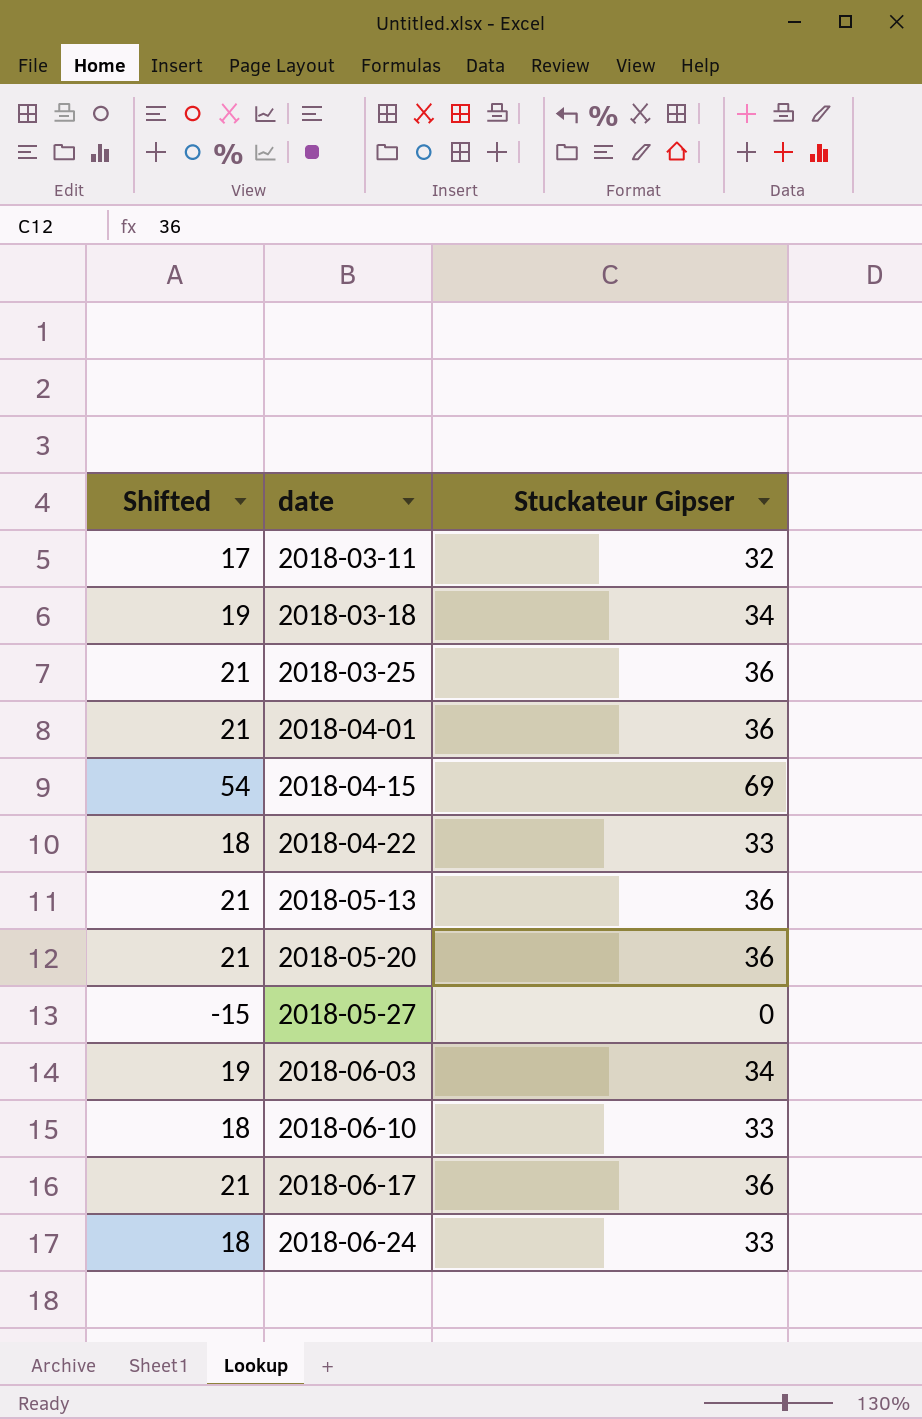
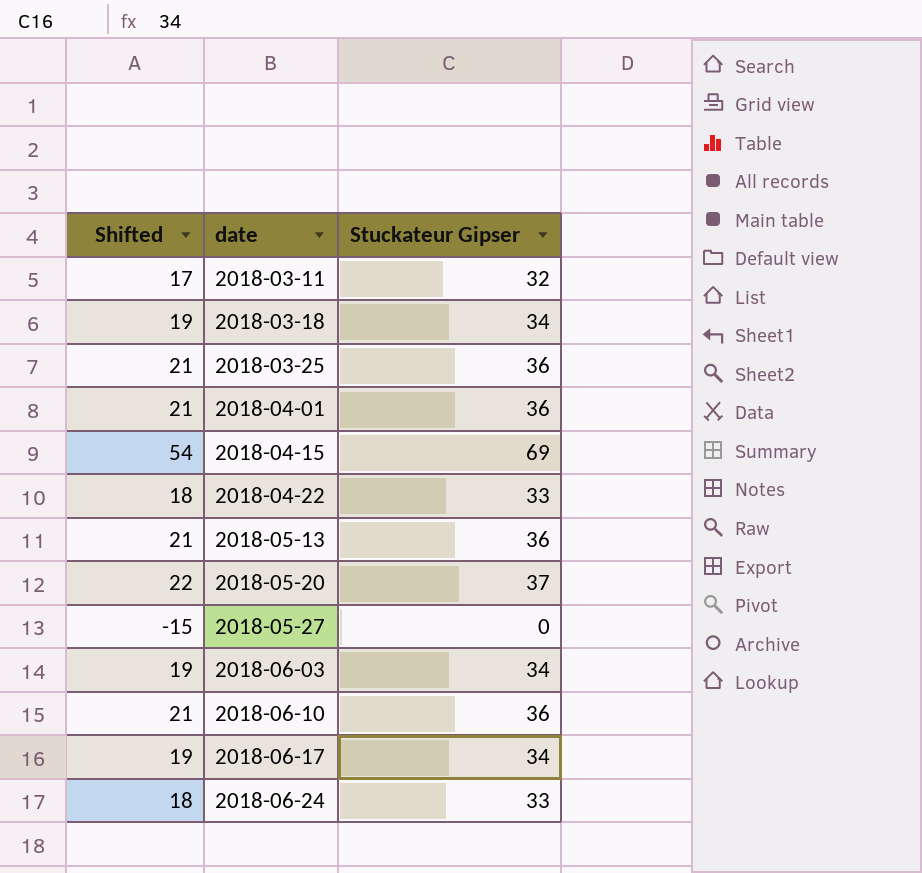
2018-05-20 | Shifted: 21 -> 22
2018-05-20 | Stuckateur Gipser: 36 -> 37
2018-06-10 | Shifted: 18 -> 21
2018-06-10 | Stuckateur Gipser: 33 -> 36
2018-06-17 | Shifted: 21 -> 19
2018-06-17 | Stuckateur Gipser: 36 -> 34

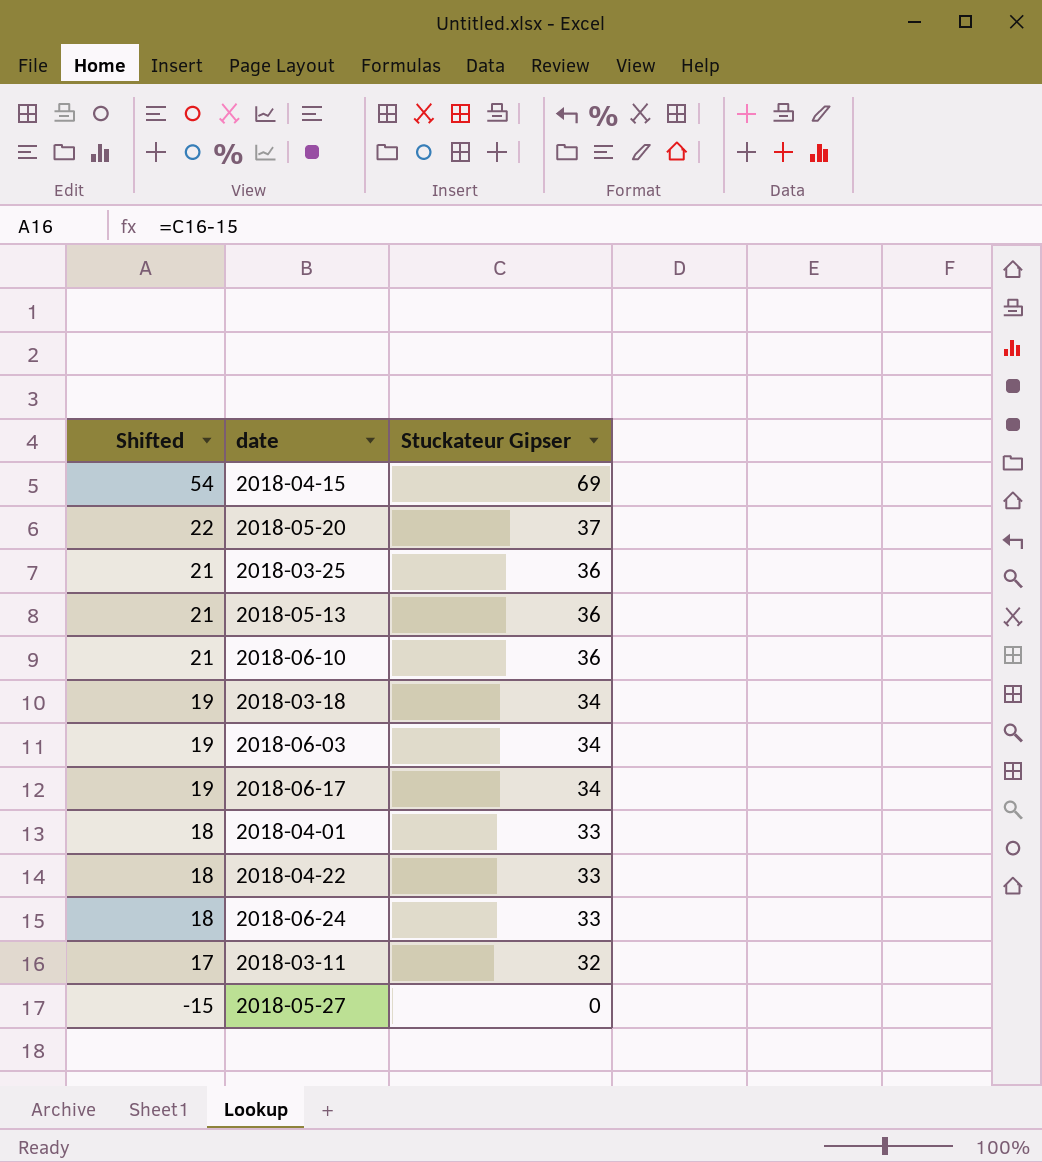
row order: date ascending -> Shifted descending
2018-04-01 | Shifted: 21 -> 18
2018-04-01 | Stuckateur Gipser: 36 -> 33

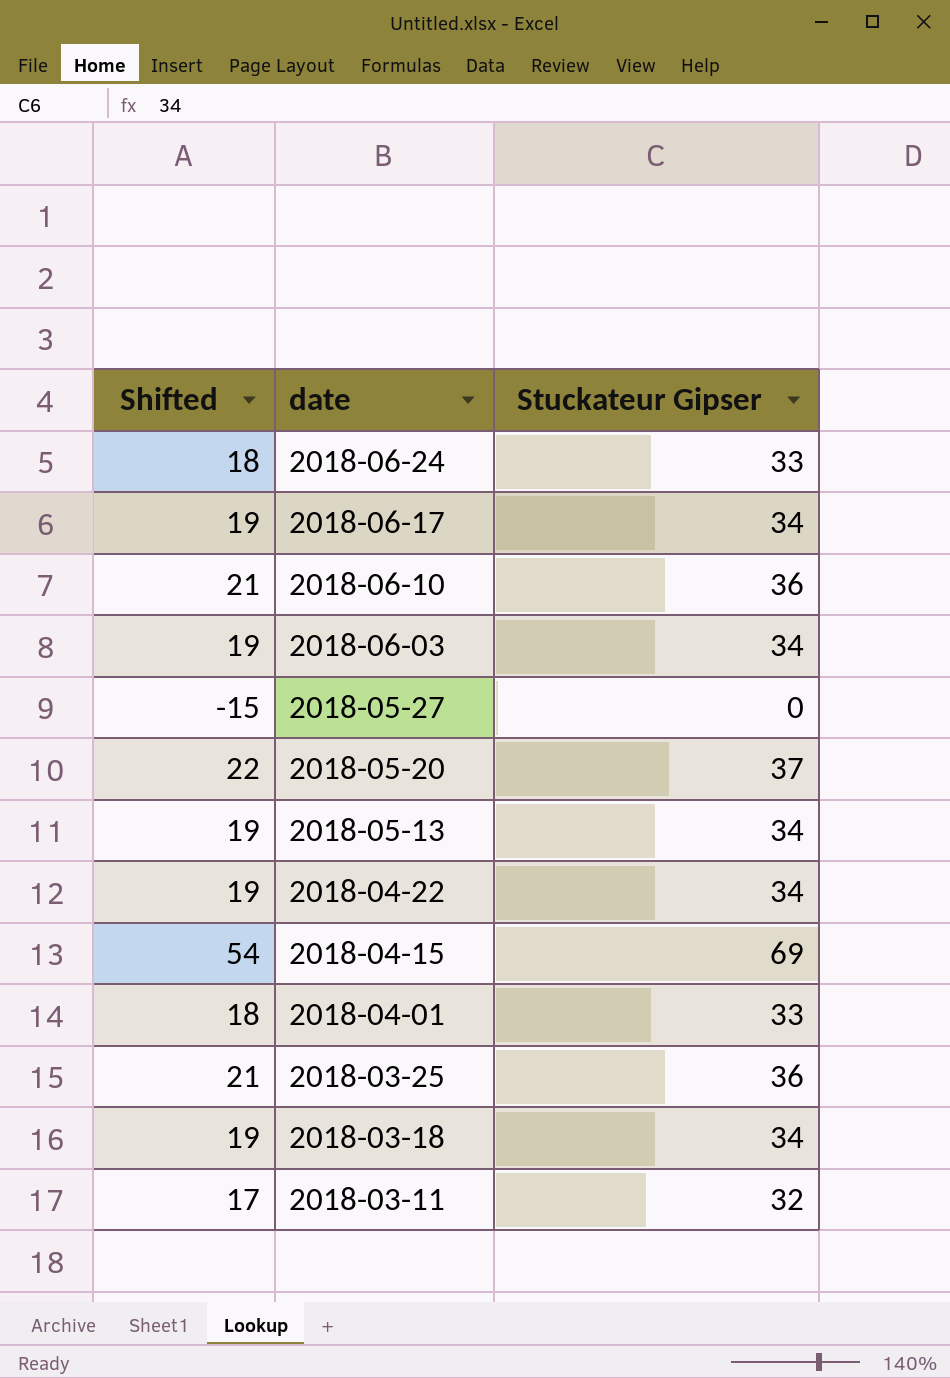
row order: Shifted descending -> date descending
2018-05-13 | Shifted: 21 -> 19
2018-05-13 | Stuckateur Gipser: 36 -> 34
2018-04-22 | Shifted: 18 -> 19
2018-04-22 | Stuckateur Gipser: 33 -> 34

